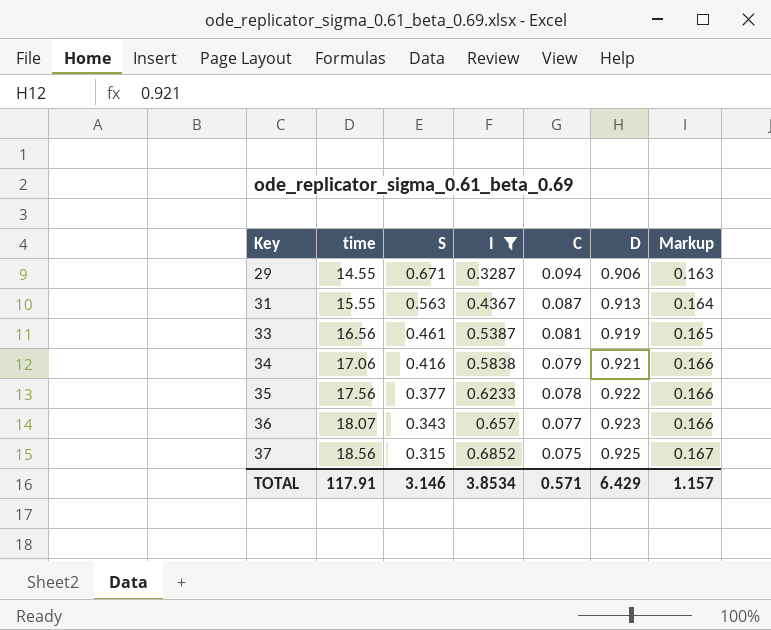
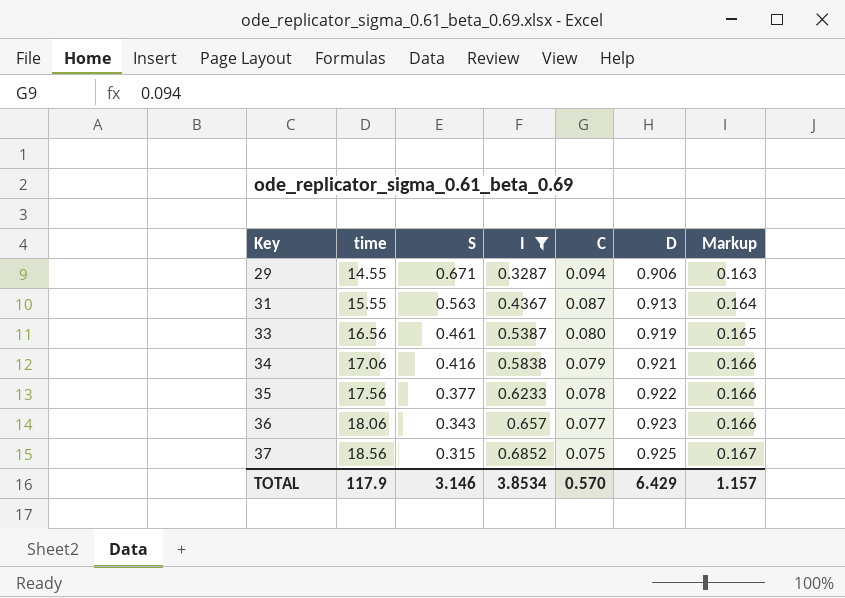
33 | C: 0.081 -> 0.080
36 | time: 18.07 -> 18.06
TOTAL | time: 117.91 -> 117.9
TOTAL | C: 0.571 -> 0.570

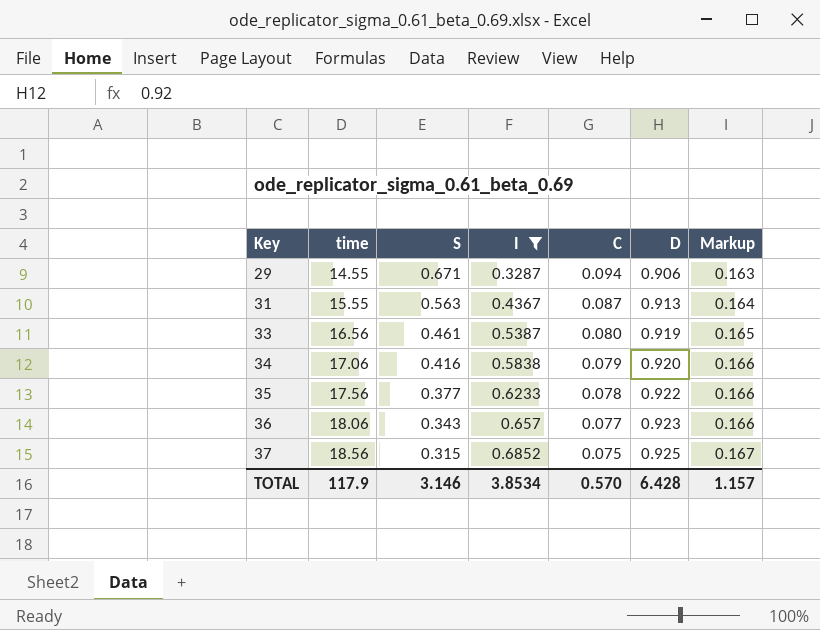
34 | D: 0.921 -> 0.920
TOTAL | D: 6.429 -> 6.428

